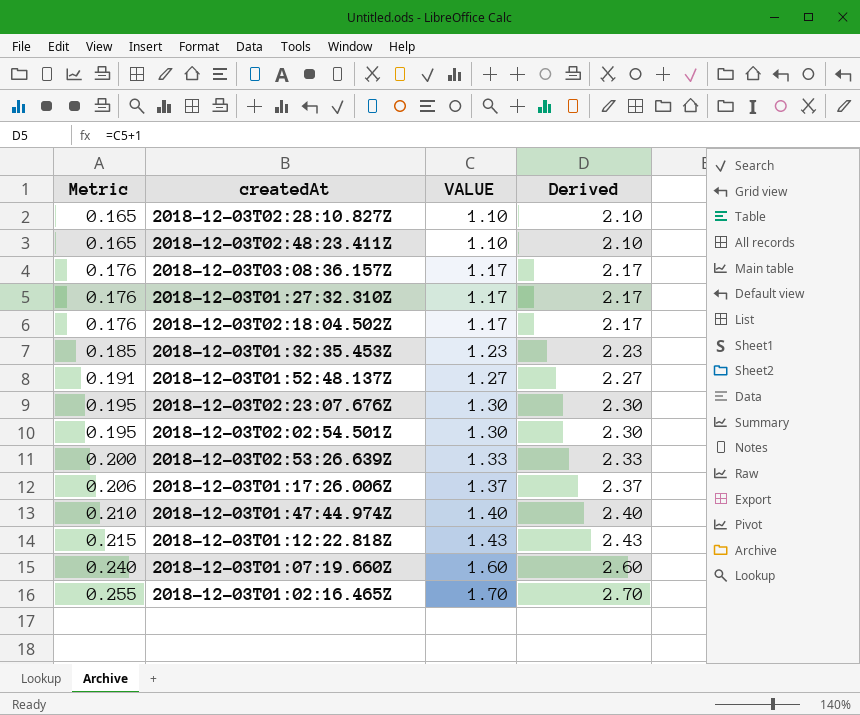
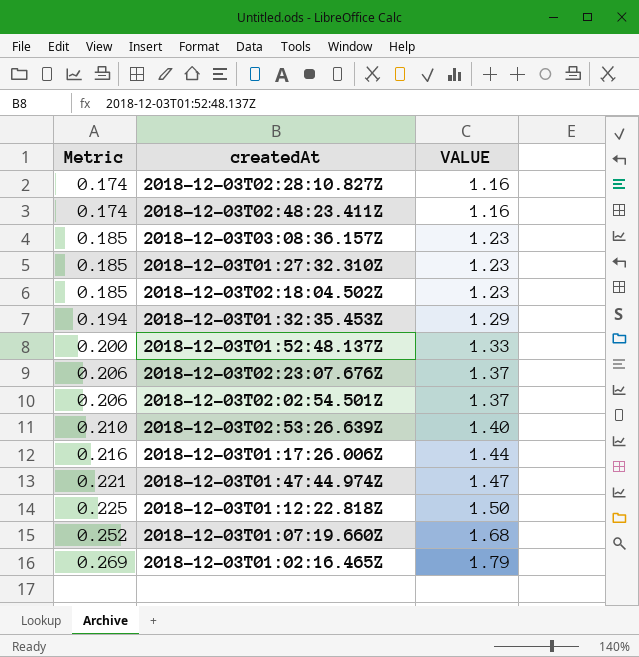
column Derived | formula: [VALUE] + 1 -> none
2018-12-03T02:28:10.827Z | Metric: 0.165 -> 0.174
2018-12-03T02:28:10.827Z | VALUE: 1.10 -> 1.16
2018-12-03T02:48:23.411Z | Metric: 0.165 -> 0.174
2018-12-03T02:48:23.411Z | VALUE: 1.10 -> 1.16
2018-12-03T03:08:36.157Z | Metric: 0.176 -> 0.185
2018-12-03T03:08:36.157Z | VALUE: 1.17 -> 1.23
2018-12-03T01:27:32.310Z | Metric: 0.176 -> 0.185
2018-12-03T01:27:32.310Z | VALUE: 1.17 -> 1.23
2018-12-03T02:18:04.502Z | Metric: 0.176 -> 0.185
2018-12-03T02:18:04.502Z | VALUE: 1.17 -> 1.23
2018-12-03T01:32:35.453Z | Metric: 0.185 -> 0.194
2018-12-03T01:32:35.453Z | VALUE: 1.23 -> 1.29
2018-12-03T01:52:48.137Z | Metric: 0.191 -> 0.200
2018-12-03T01:52:48.137Z | VALUE: 1.27 -> 1.33
2018-12-03T02:23:07.676Z | Metric: 0.195 -> 0.206
2018-12-03T02:23:07.676Z | VALUE: 1.30 -> 1.37
2018-12-03T02:02:54.501Z | Metric: 0.195 -> 0.206
2018-12-03T02:02:54.501Z | VALUE: 1.30 -> 1.37
2018-12-03T02:53:26.639Z | Metric: 0.200 -> 0.210
2018-12-03T02:53:26.639Z | VALUE: 1.33 -> 1.40
2018-12-03T01:17:26.006Z | Metric: 0.206 -> 0.216
2018-12-03T01:17:26.006Z | VALUE: 1.37 -> 1.44
2018-12-03T01:47:44.974Z | Metric: 0.210 -> 0.221
2018-12-03T01:47:44.974Z | VALUE: 1.40 -> 1.47
2018-12-03T01:12:22.818Z | Metric: 0.215 -> 0.225
2018-12-03T01:12:22.818Z | VALUE: 1.43 -> 1.50
2018-12-03T01:07:19.660Z | Metric: 0.240 -> 0.252
2018-12-03T01:07:19.660Z | VALUE: 1.60 -> 1.68
2018-12-03T01:02:16.465Z | Metric: 0.255 -> 0.269
2018-12-03T01:02:16.465Z | VALUE: 1.70 -> 1.79

